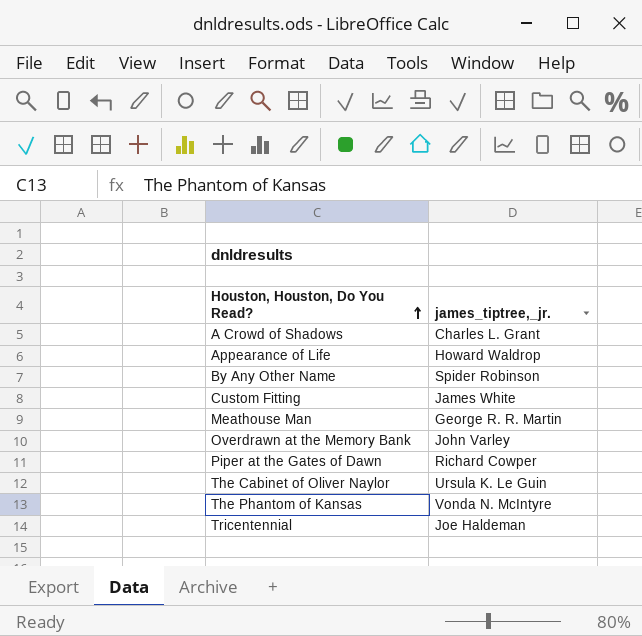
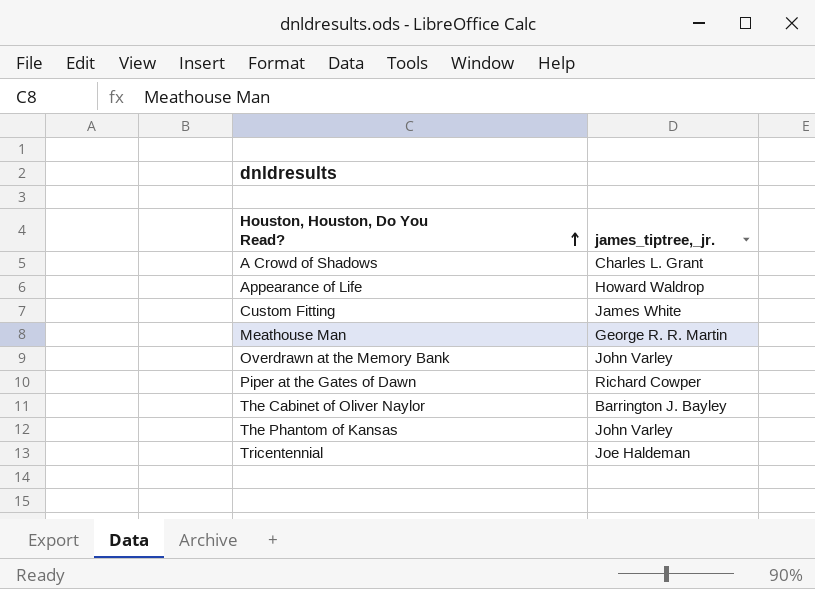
row By Any Other Name: Spider Robinson -> none
The Cabinet of Oliver Naylor | james_tiptree,_jr.: Ursula K. Le Guin -> Barrington J. Bayley
The Phantom of Kansas | james_tiptree,_jr.: Vonda N. McIntyre -> John Varley

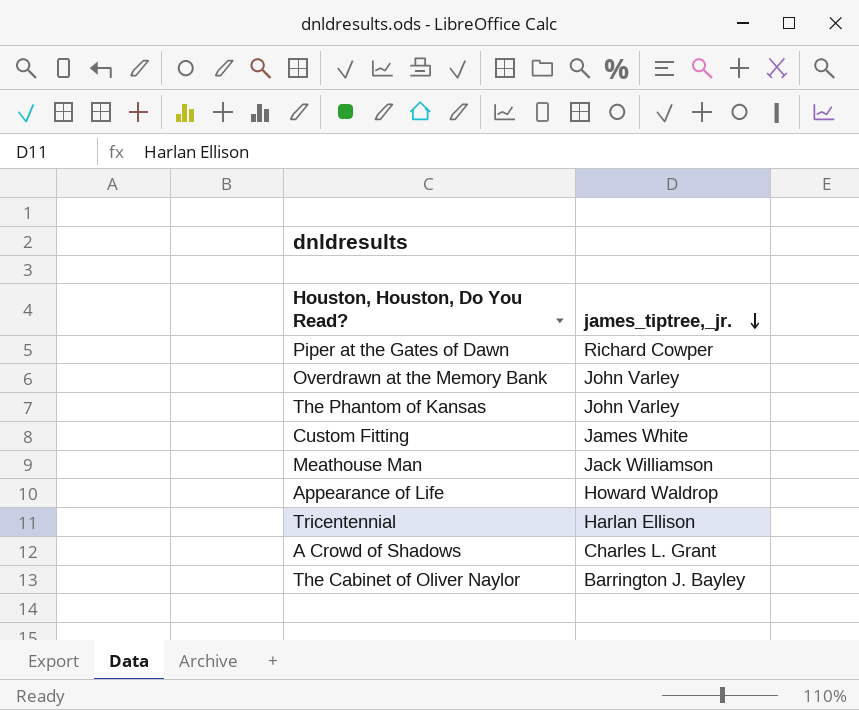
row order: Houston, Houston, Do You Read? ascending -> james_tiptree,_jr. descending
Meathouse Man | james_tiptree,_jr.: George R. R. Martin -> Jack Williamson
Tricentennial | james_tiptree,_jr.: Joe Haldeman -> Harlan Ellison

